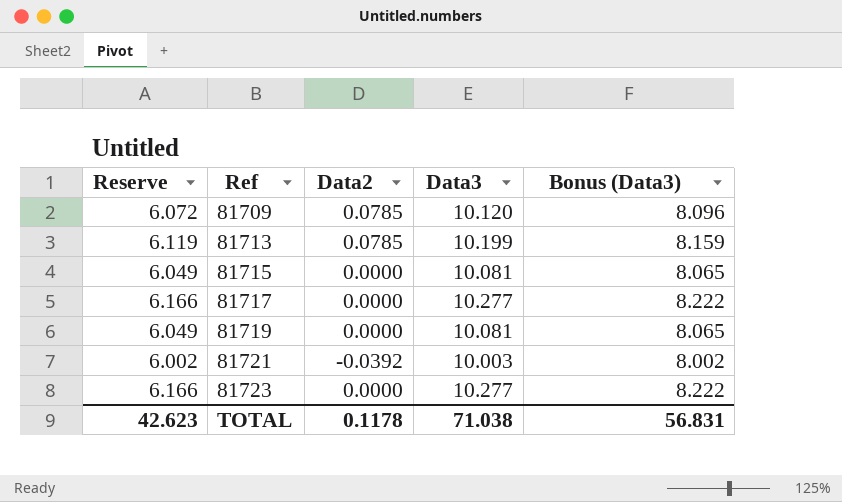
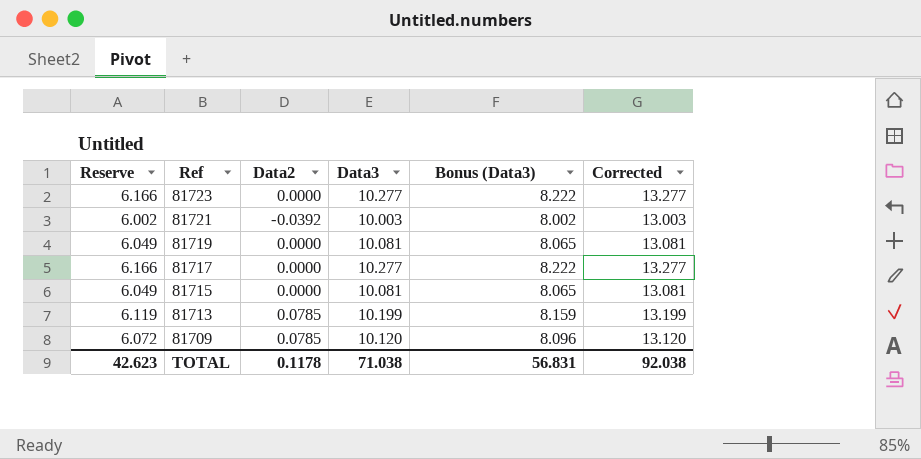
row order: Ref ascending -> Ref descending
column Corrected | formula: none -> [Data3] + 3

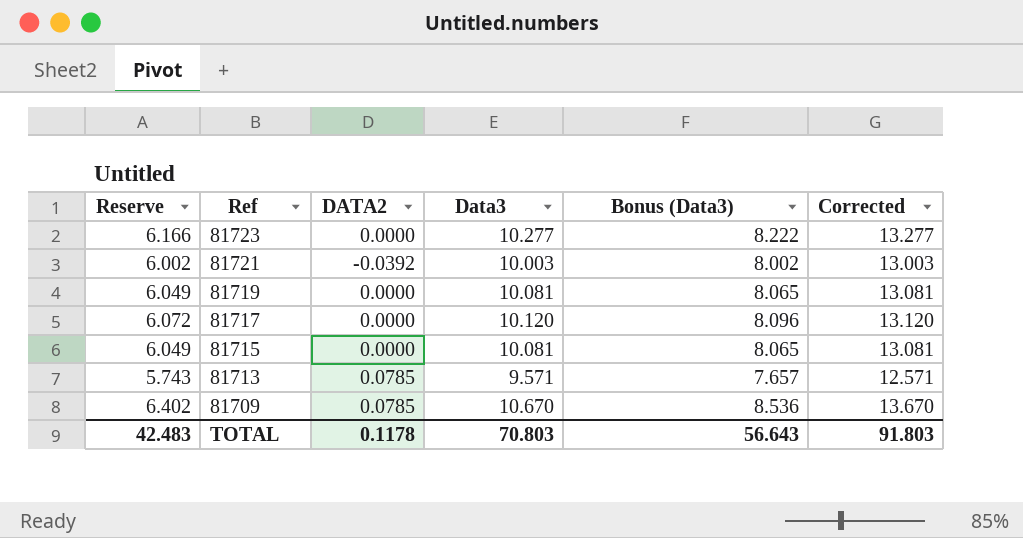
column name: Data2 -> DATA2
81717 | Reserve: 6.166 -> 6.072
81717 | Data3: 10.277 -> 10.120
81717 | Bonus (Data3): 8.222 -> 8.096
81717 | Corrected: 13.277 -> 13.120
81713 | Reserve: 6.119 -> 5.743
81713 | Data3: 10.199 -> 9.571
81713 | Bonus (Data3): 8.159 -> 7.657
81713 | Corrected: 13.199 -> 12.571
81709 | Reserve: 6.072 -> 6.402
81709 | Data3: 10.120 -> 10.670
81709 | Bonus (Data3): 8.096 -> 8.536
81709 | Corrected: 13.120 -> 13.670
TOTAL | Reserve: 42.623 -> 42.483
TOTAL | Data3: 71.038 -> 70.803
TOTAL | Bonus (Data3): 56.831 -> 56.643
TOTAL | Corrected: 92.038 -> 91.803

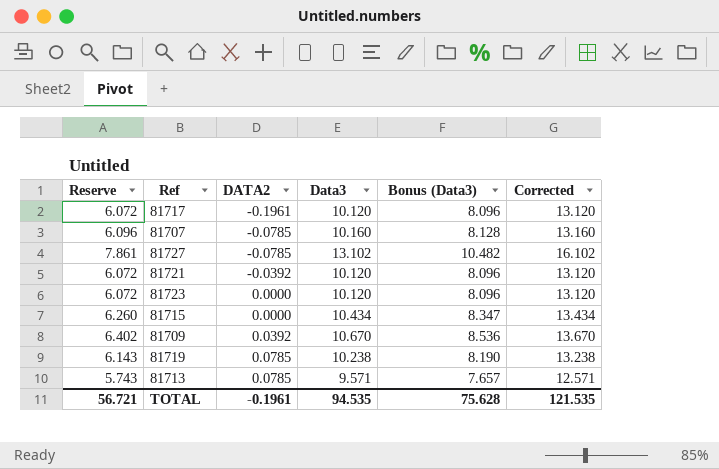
row order: Ref descending -> DATA2 ascending
81717 | DATA2: 0.0000 -> -0.1961
row 81707: none -> 6.096 | -0.0785 | 10.160 | 8.128 | 13.160
row 81727: none -> 7.861 | -0.0785 | 13.102 | 10.482 | 16.102
81721 | Reserve: 6.002 -> 6.072
81721 | Data3: 10.003 -> 10.120
81721 | Bonus (Data3): 8.002 -> 8.096
81721 | Corrected: 13.003 -> 13.120
81723 | Reserve: 6.166 -> 6.072
81723 | Data3: 10.277 -> 10.120
81723 | Bonus (Data3): 8.222 -> 8.096
81723 | Corrected: 13.277 -> 13.120
81715 | Reserve: 6.049 -> 6.260
81715 | Data3: 10.081 -> 10.434
81715 | Bonus (Data3): 8.065 -> 8.347
81715 | Corrected: 13.081 -> 13.434
81709 | DATA2: 0.0785 -> 0.0392
81719 | Reserve: 6.049 -> 6.143
81719 | DATA2: 0.0000 -> 0.0785
81719 | Data3: 10.081 -> 10.238
81719 | Bonus (Data3): 8.065 -> 8.190
81719 | Corrected: 13.081 -> 13.238
TOTAL | Reserve: 42.483 -> 56.721
TOTAL | DATA2: 0.1178 -> -0.1961
TOTAL | Data3: 70.803 -> 94.535
TOTAL | Bonus (Data3): 56.643 -> 75.628
TOTAL | Corrected: 91.803 -> 121.535

